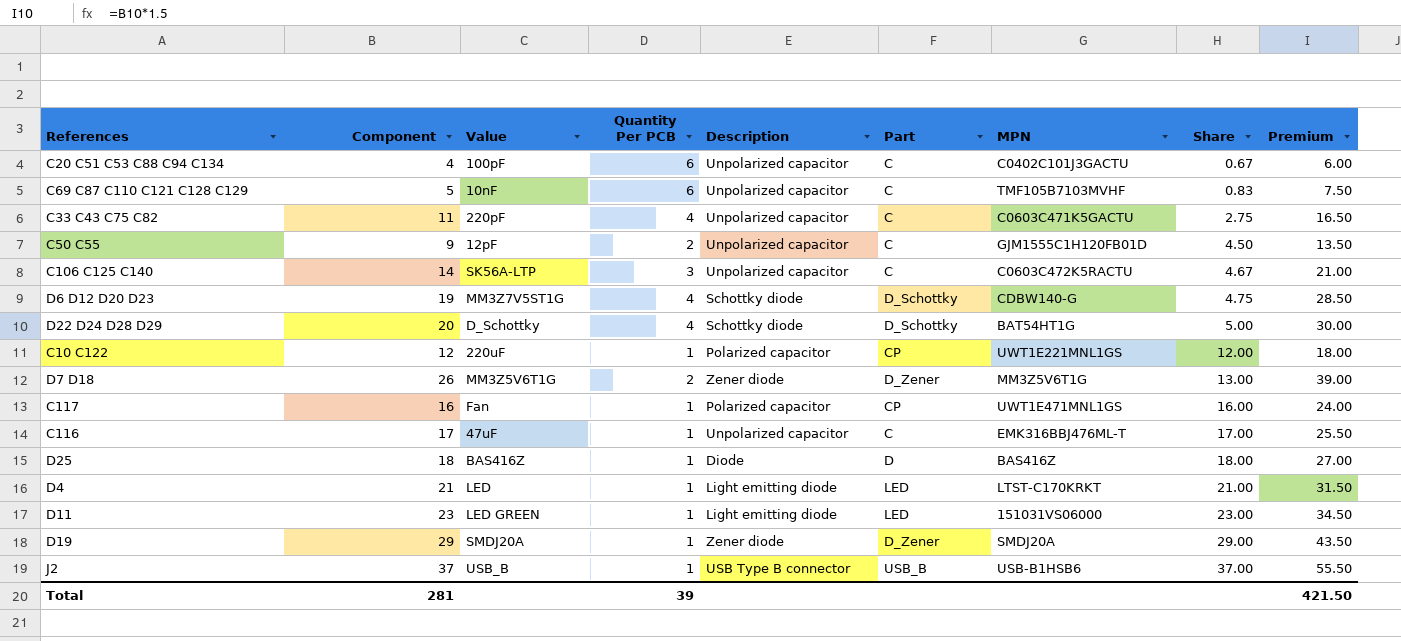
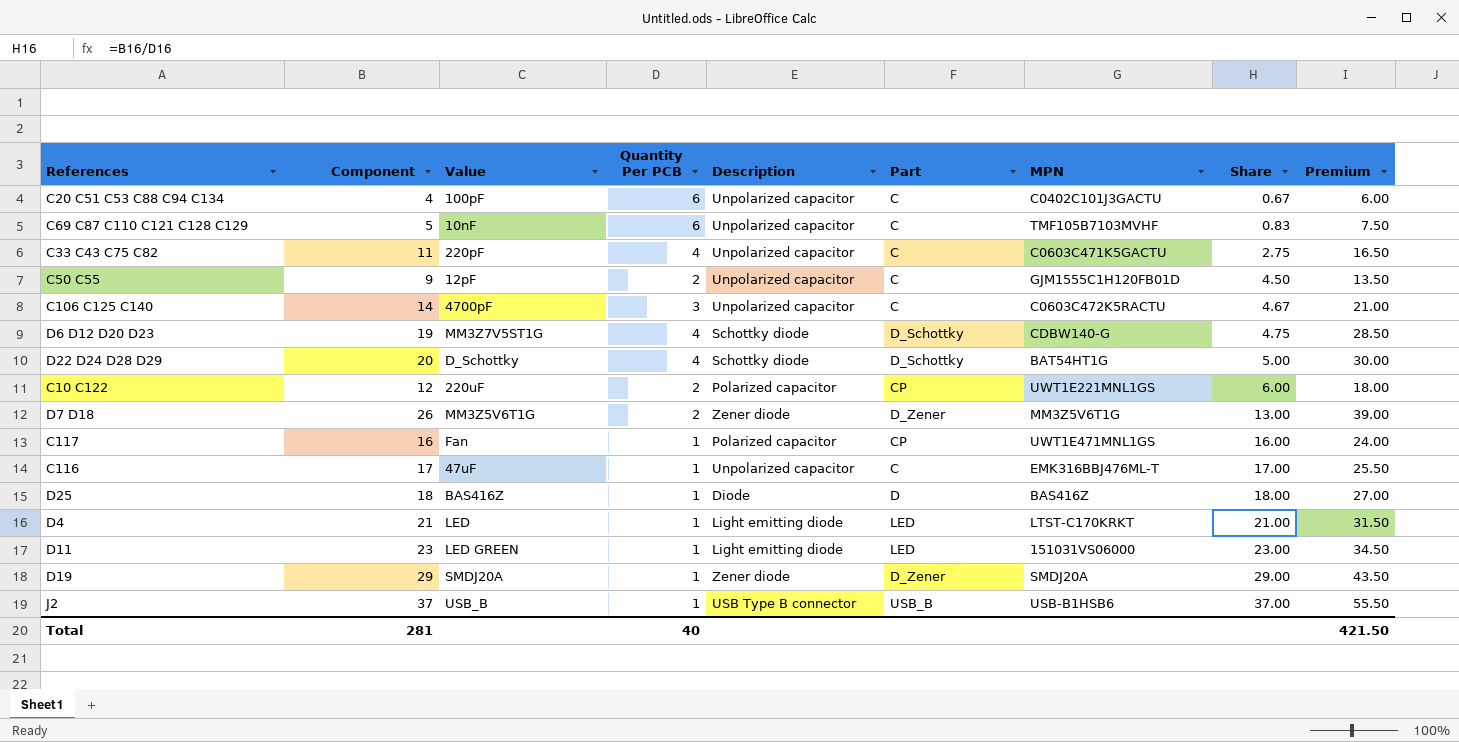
C106 C125 C140 | Value: SK56A-LTP -> 4700pF
C10 C122 | Quantity Per PCB: 1 -> 2
C10 C122 | Share: 12.00 -> 6.00
Total | Quantity Per PCB: 39 -> 40

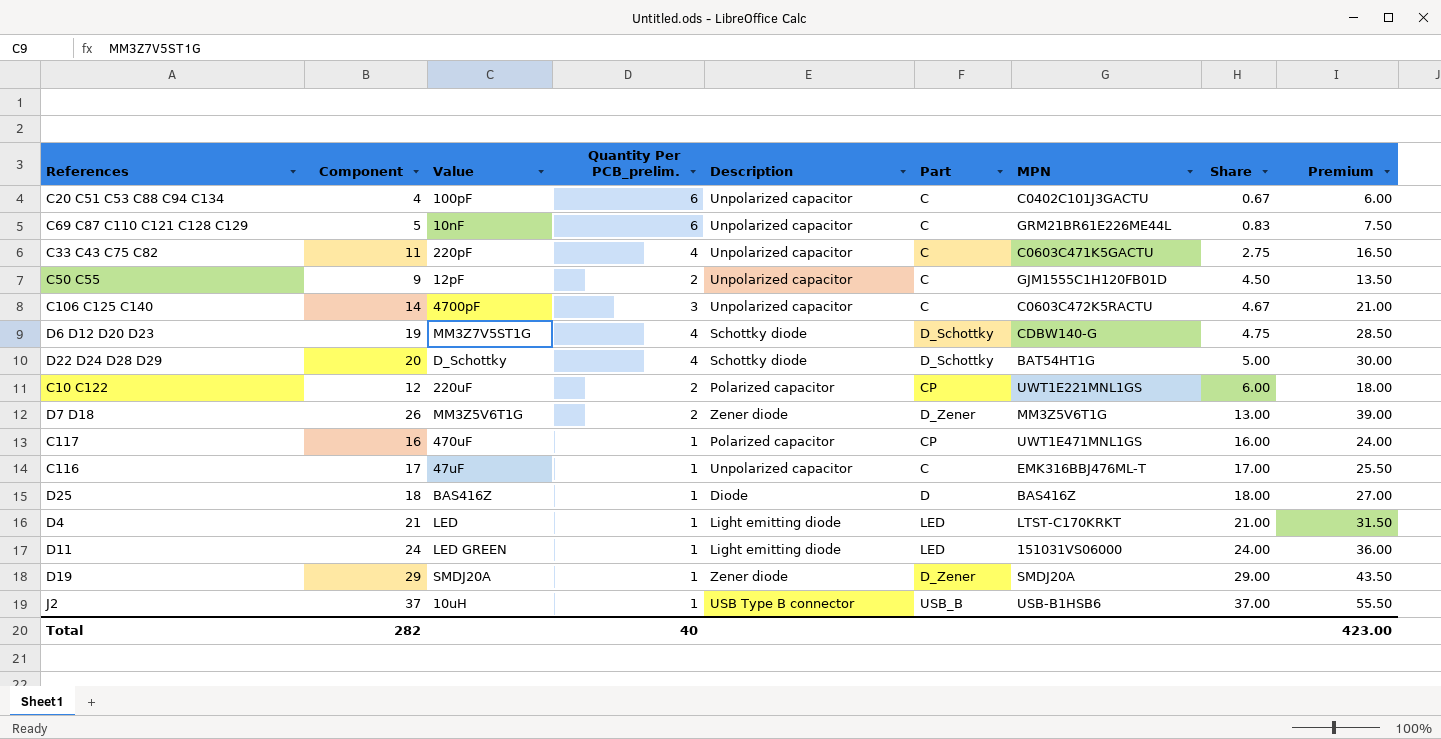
column name: Quantity Per PCB -> Quantity Per PCB_prelim.
C69 C87 C110 C121 C128 C129 | MPN: TMF105B7103MVHF -> GRM21BR61E226ME44L
C117 | Value: Fan -> 470uF
D11 | Component: 23 -> 24
D11 | Share: 23.00 -> 24.00
D11 | Premium: 34.50 -> 36.00
J2 | Value: USB_B -> 10uH
Total | Component: 281 -> 282
Total | Premium: 421.50 -> 423.00

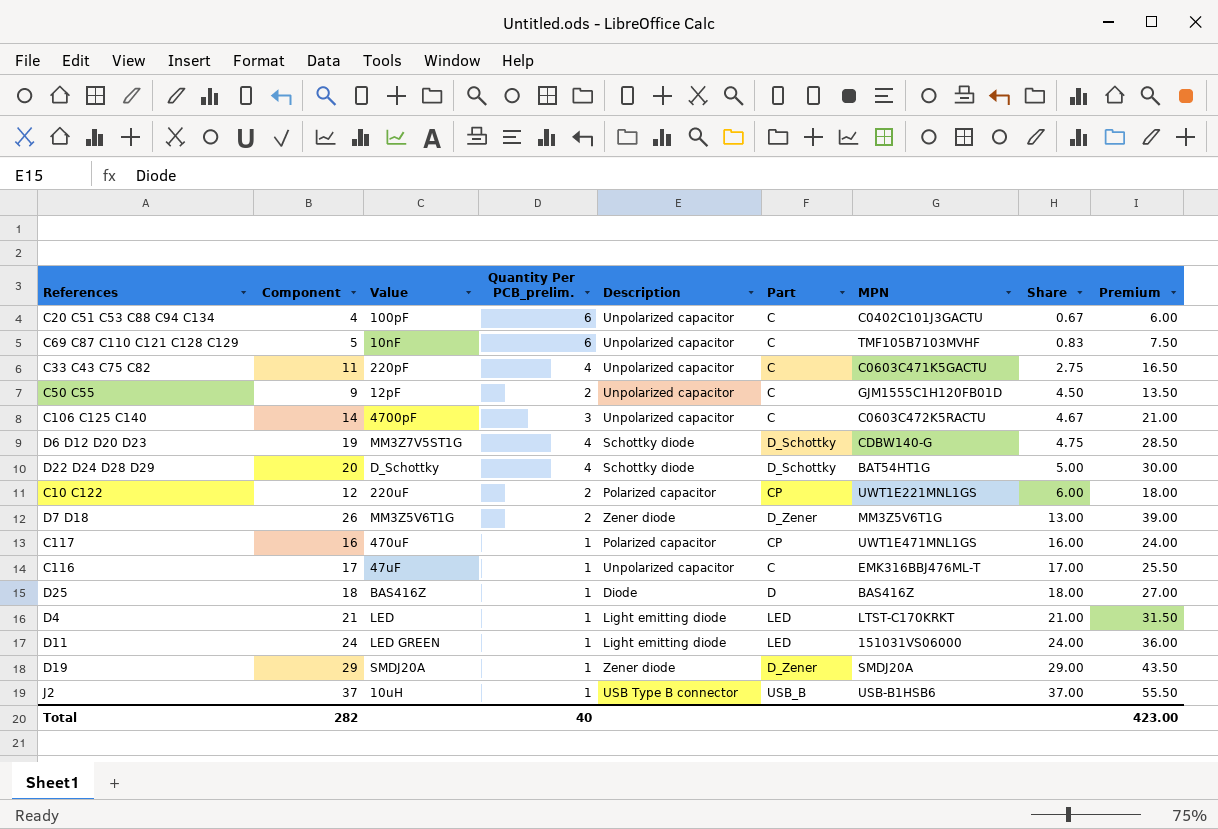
C69 C87 C110 C121 C128 C129 | MPN: GRM21BR61E226ME44L -> TMF105B7103MVHF

